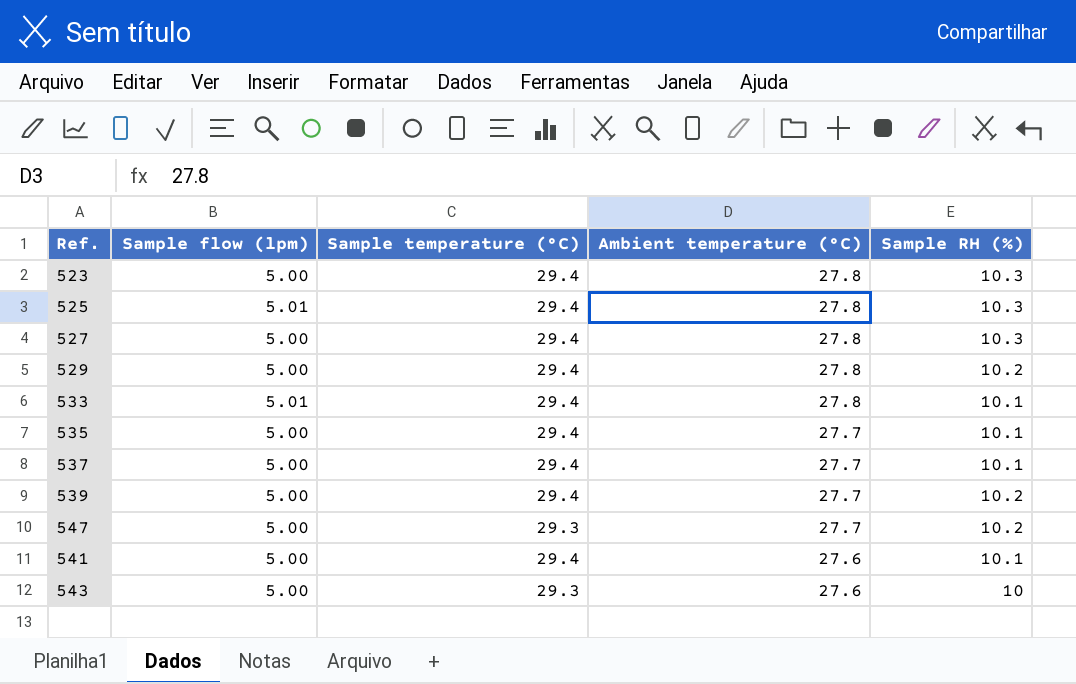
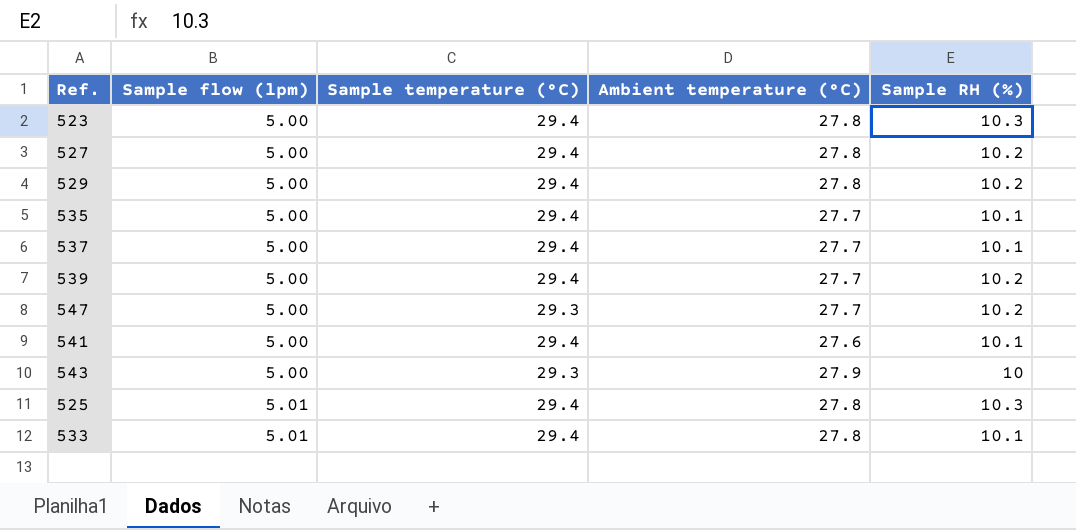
row order: Ambient temperature (°C) descending -> Sample flow (lpm) ascending
527 | Sample RH (%): 10.3 -> 10.2
543 | Ambient temperature (°C): 27.6 -> 27.9

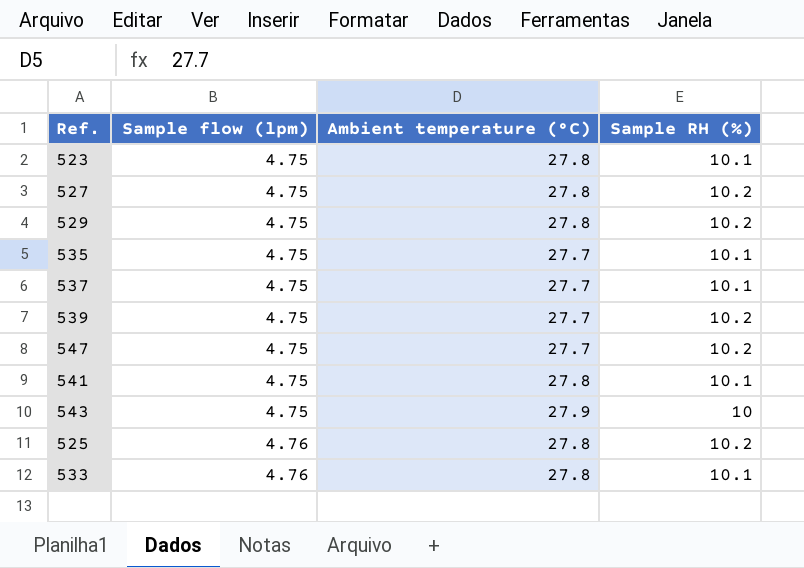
column Sample temperature (°C) | position: 3 -> none
523 | Sample flow (lpm): 5.00 -> 4.75
523 | Sample RH (%): 10.3 -> 10.1
527 | Sample flow (lpm): 5.00 -> 4.75
529 | Sample flow (lpm): 5.00 -> 4.75
535 | Sample flow (lpm): 5.00 -> 4.75
537 | Sample flow (lpm): 5.00 -> 4.75
539 | Sample flow (lpm): 5.00 -> 4.75
547 | Sample flow (lpm): 5.00 -> 4.75
541 | Sample flow (lpm): 5.00 -> 4.75
541 | Ambient temperature (°C): 27.6 -> 27.8
543 | Sample flow (lpm): 5.00 -> 4.75
525 | Sample flow (lpm): 5.01 -> 4.76
525 | Sample RH (%): 10.3 -> 10.2
533 | Sample flow (lpm): 5.01 -> 4.76

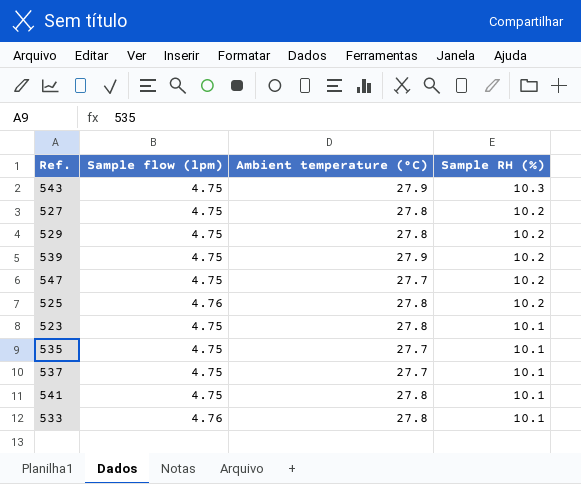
row order: Sample flow (lpm) ascending -> Sample RH (%) descending
543 | Sample RH (%): 10 -> 10.3
539 | Ambient temperature (°C): 27.7 -> 27.9

